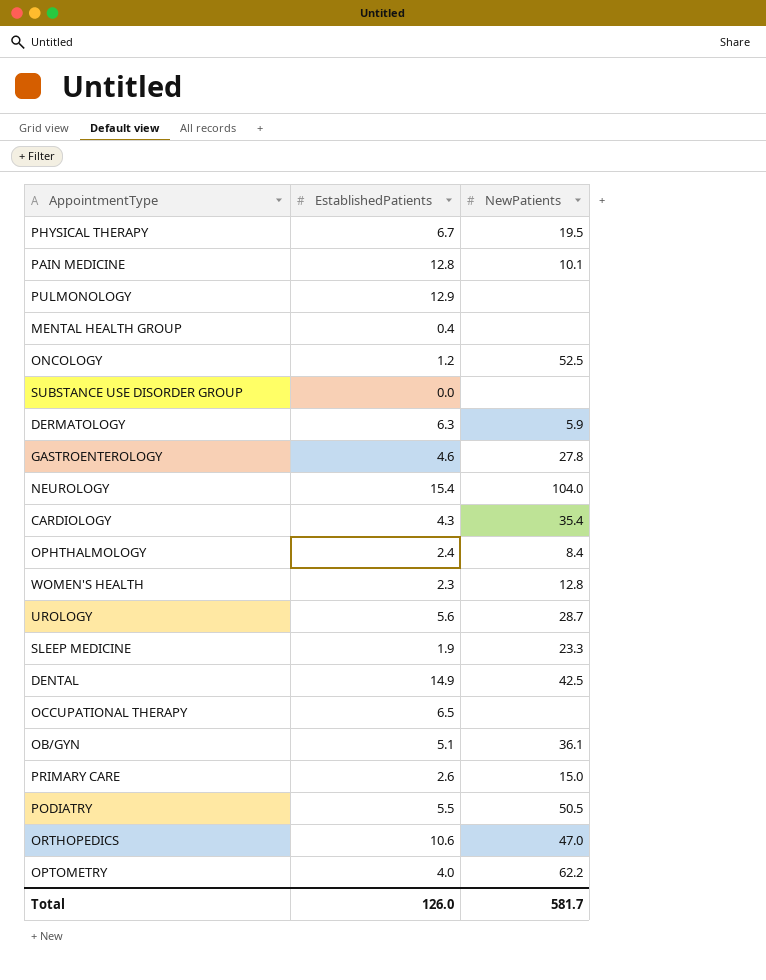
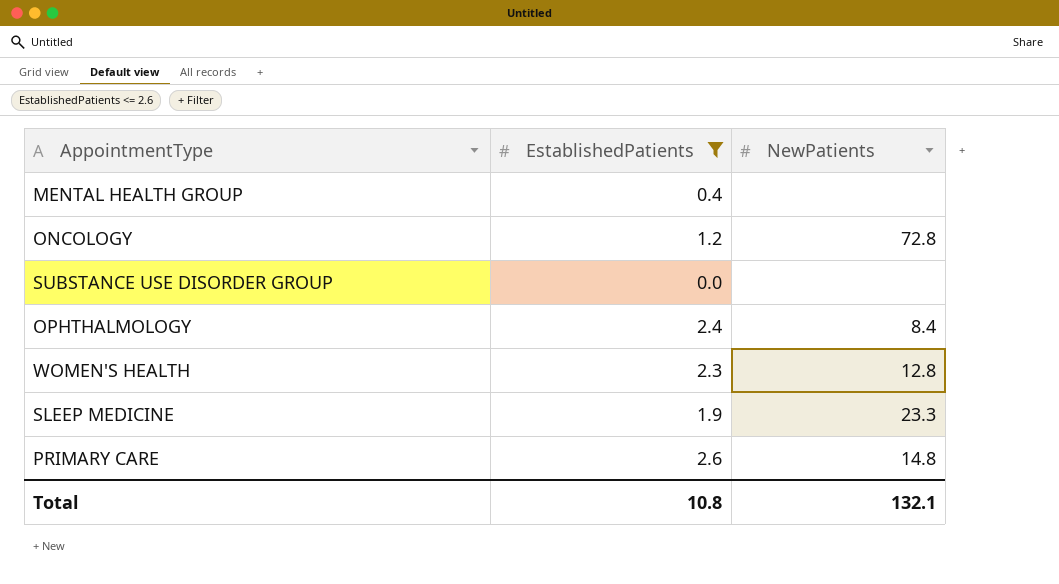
filter: none -> EstablishedPatients <= 2.6
ONCOLOGY | NewPatients: 52.5 -> 72.8
PRIMARY CARE | NewPatients: 15.0 -> 14.8
Total | EstablishedPatients: 126.0 -> 10.8
Total | NewPatients: 581.7 -> 132.1

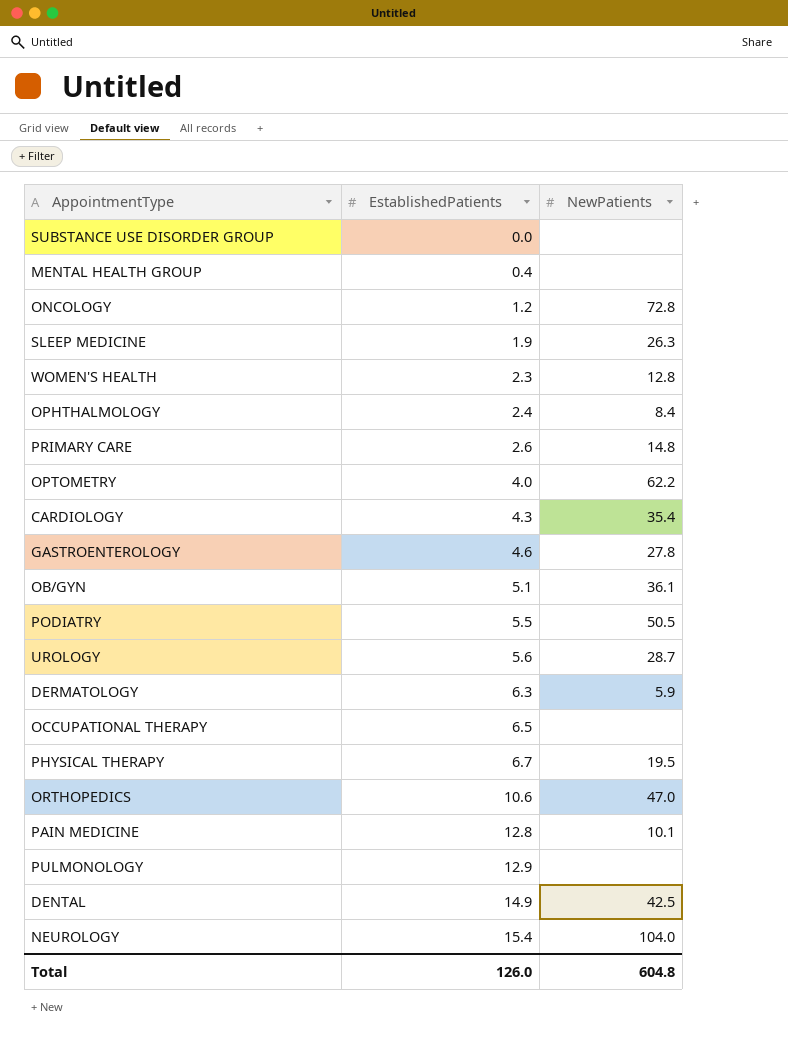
filter: EstablishedPatients <= 2.6 -> none
row order: none -> EstablishedPatients ascending
SLEEP MEDICINE | NewPatients: 23.3 -> 26.3
Total | EstablishedPatients: 10.8 -> 126.0
Total | NewPatients: 132.1 -> 604.8

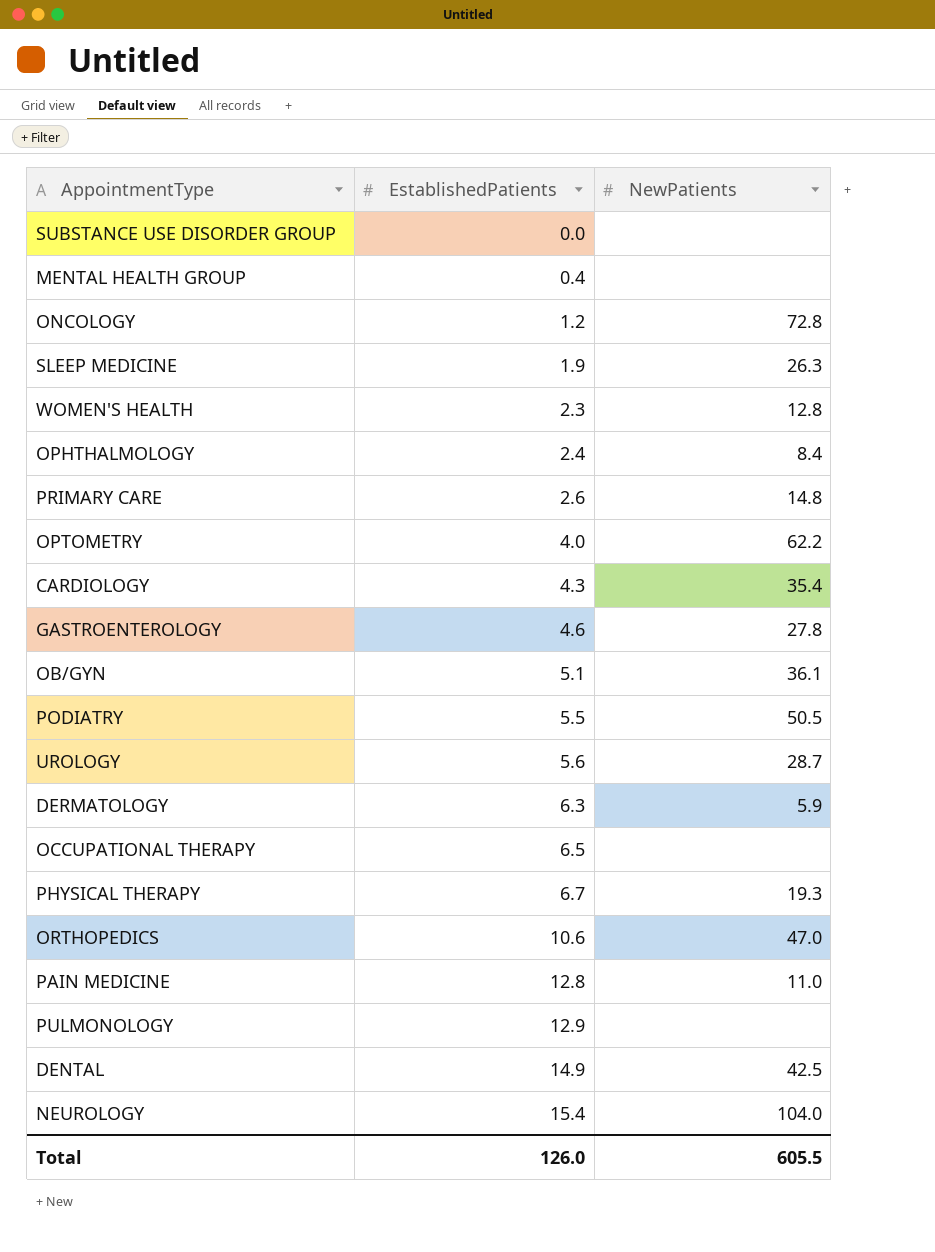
PHYSICAL THERAPY | NewPatients: 19.5 -> 19.3
PAIN MEDICINE | NewPatients: 10.1 -> 11.0
Total | NewPatients: 604.8 -> 605.5

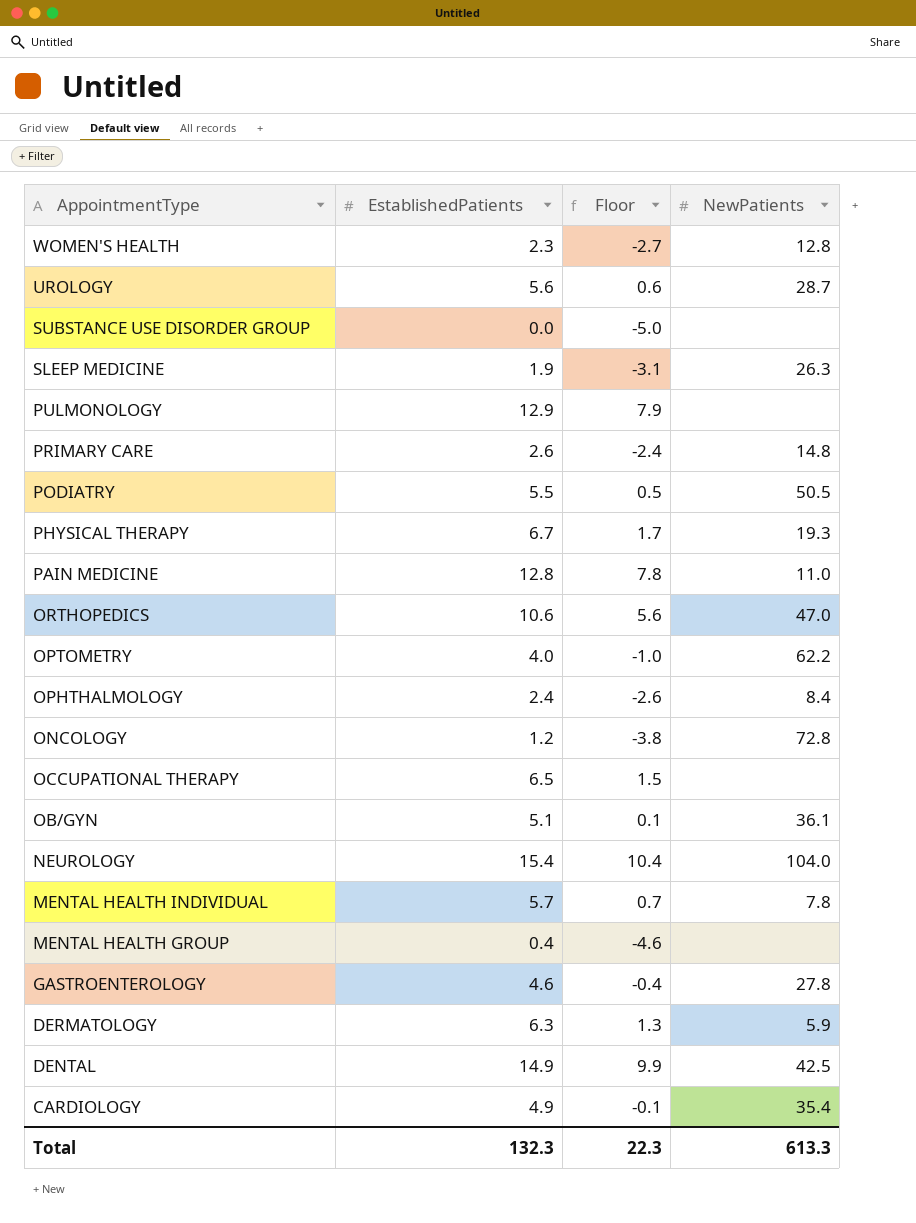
row order: EstablishedPatients ascending -> AppointmentType descending
column Floor | formula: none -> [EstablishedPatients] - 5
row MENTAL HEALTH INDIVIDUAL: none -> 5.7 | 0.7 | 7.8
CARDIOLOGY | EstablishedPatients: 4.3 -> 4.9
Total | EstablishedPatients: 126.0 -> 132.3
Total | NewPatients: 605.5 -> 613.3

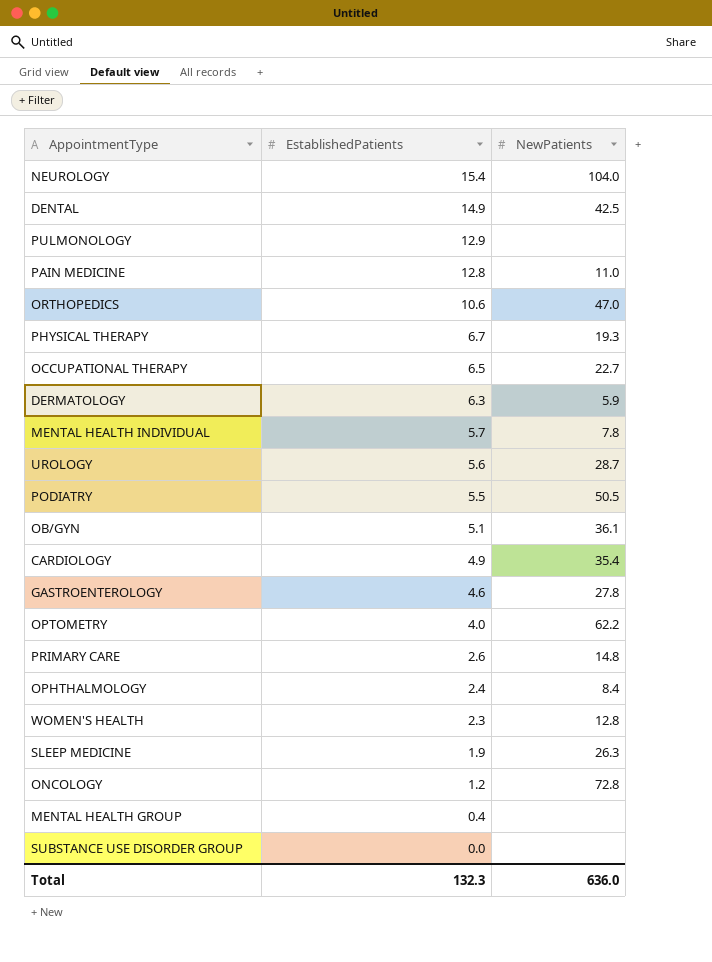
row order: AppointmentType descending -> EstablishedPatients descending
column Floor | formula: [EstablishedPatients] - 5 -> none
OCCUPATIONAL THERAPY | NewPatients: none -> 22.7
Total | NewPatients: 613.3 -> 636.0

